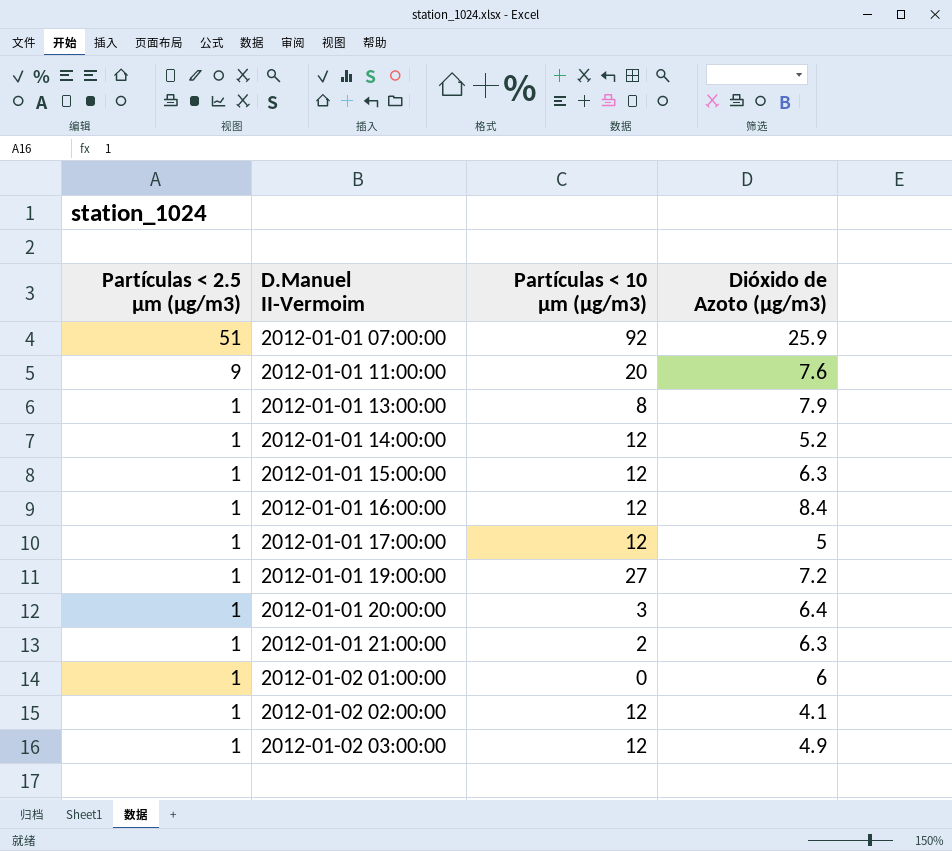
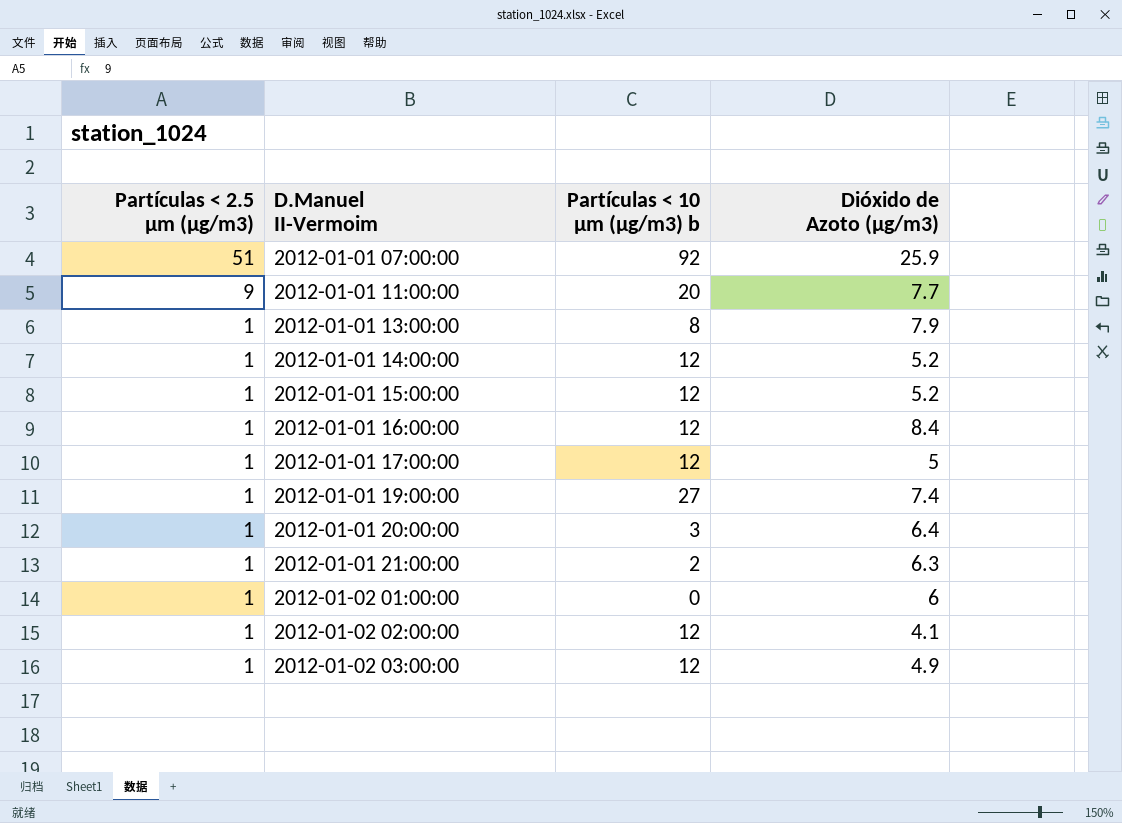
column name: Partículas < 10 µm (µg/m3) -> Partículas < 10 µm (µg/m3) b
2012-01-01 11:00:00 | Dióxido de Azoto (µg/m3): 7.6 -> 7.7
2012-01-01 15:00:00 | Dióxido de Azoto (µg/m3): 6.3 -> 5.2
2012-01-01 19:00:00 | Dióxido de Azoto (µg/m3): 7.2 -> 7.4

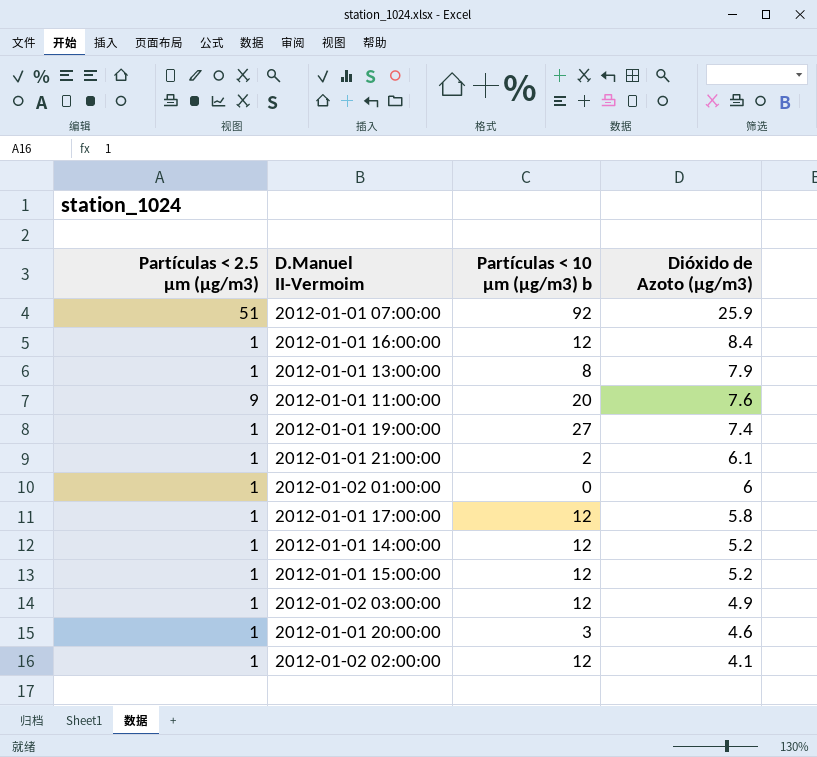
row order: Partículas < 2.5 µm (µg/m3) descending -> Dióxido de Azoto (µg/m3) descending
2012-01-01 11:00:00 | Dióxido de Azoto (µg/m3): 7.7 -> 7.6
2012-01-01 21:00:00 | Dióxido de Azoto (µg/m3): 6.3 -> 6.1
2012-01-01 17:00:00 | Dióxido de Azoto (µg/m3): 5 -> 5.8
2012-01-01 20:00:00 | Dióxido de Azoto (µg/m3): 6.4 -> 4.6

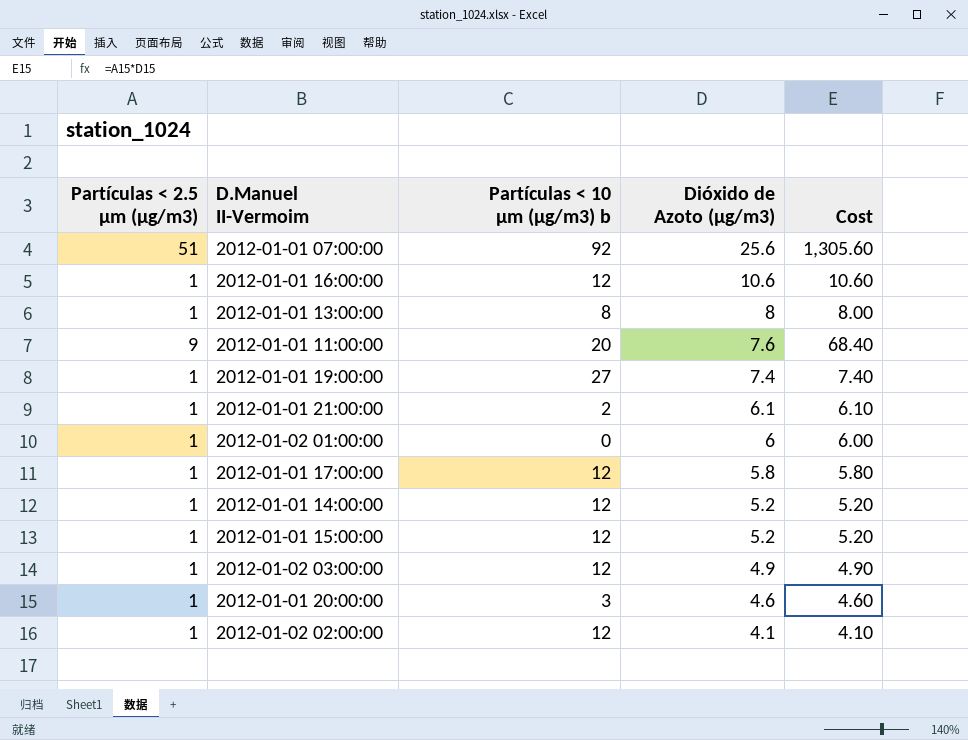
column Cost | formula: none -> [Partículas < 2.5 µm (µg/m3)] * [Dióxido de Azoto (µg/m3)]
2012-01-01 07:00:00 | Dióxido de Azoto (µg/m3): 25.9 -> 25.6
2012-01-01 16:00:00 | Dióxido de Azoto (µg/m3): 8.4 -> 10.6
2012-01-01 13:00:00 | Dióxido de Azoto (µg/m3): 7.9 -> 8

